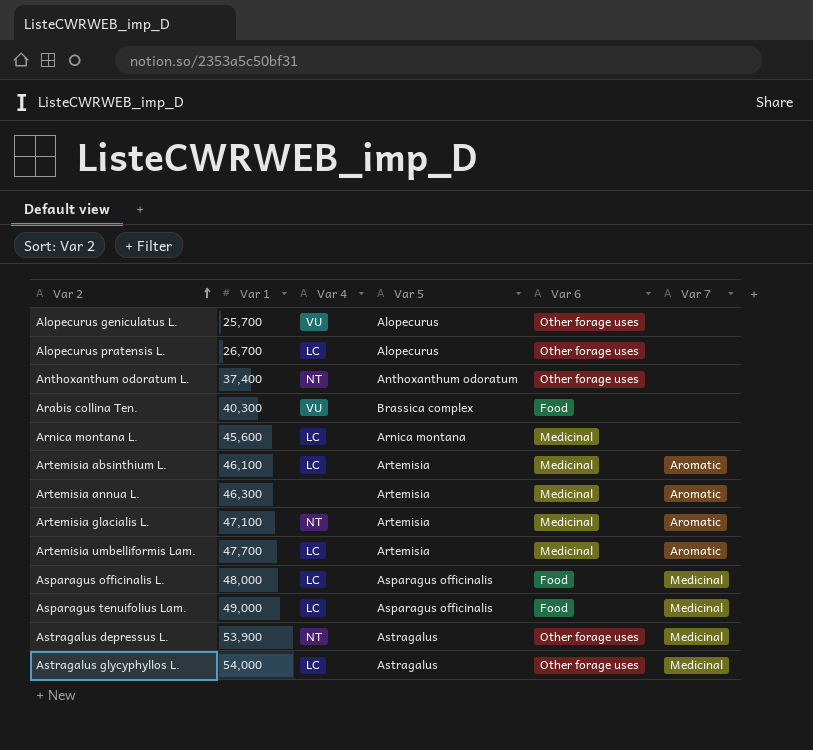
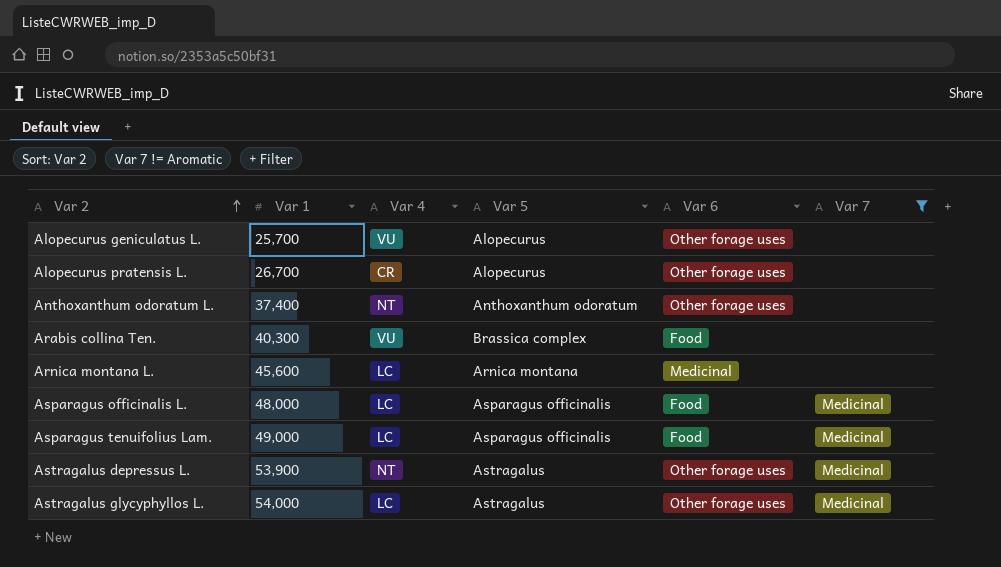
filter: none -> Var 7 != Aromatic
Alopecurus pratensis L. | Var 4: LC -> CR

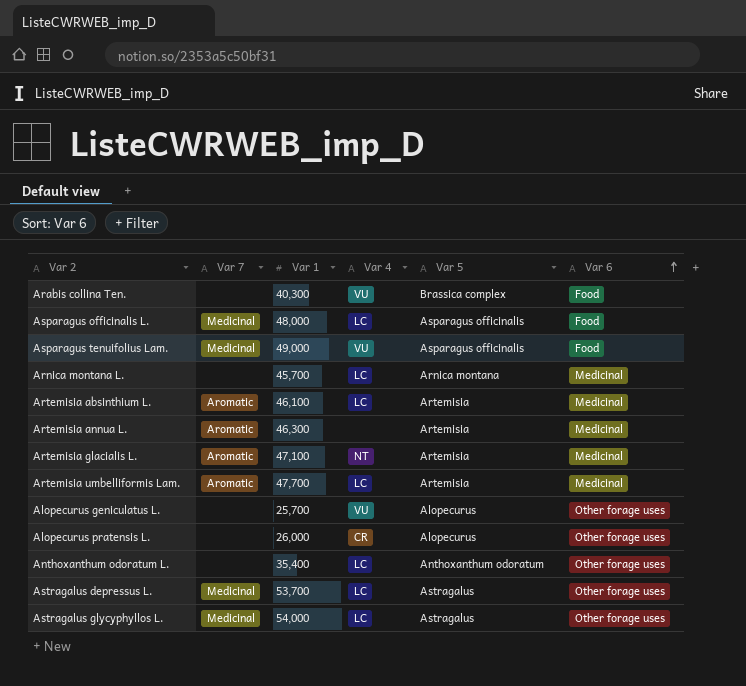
filter: Var 7 != Aromatic -> none
row order: Var 2 ascending -> Var 6 ascending
column Var 7 | position: 6 -> 2
Asparagus tenuifolius Lam. | Var 4: LC -> VU
Arnica montana L. | Var 1: 45,600 -> 45,700
Alopecurus pratensis L. | Var 1: 26,700 -> 26,000
Anthoxanthum odoratum L. | Var 1: 37,400 -> 35,400
Anthoxanthum odoratum L. | Var 4: NT -> LC
Astragalus depressus L. | Var 1: 53,900 -> 53,700
Astragalus depressus L. | Var 4: NT -> LC

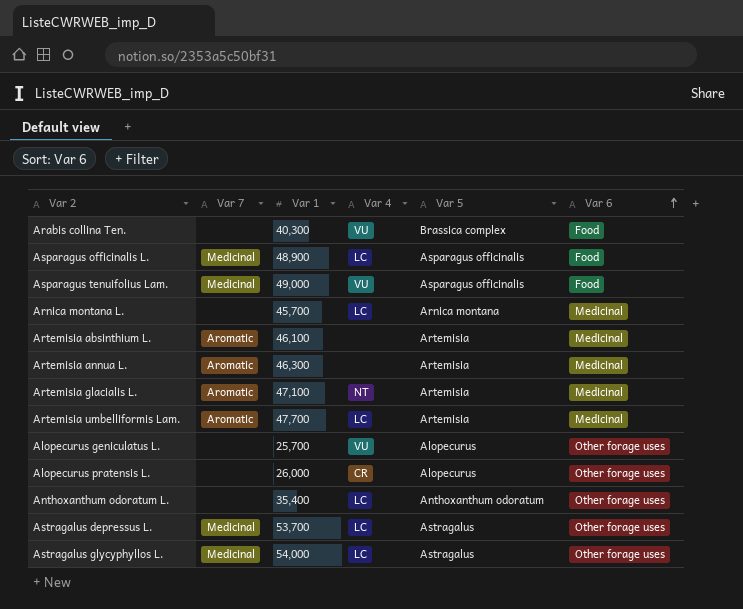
Asparagus officinalis L. | Var 1: 48,000 -> 48,900
Artemisia absinthium L. | Var 4: LC -> none

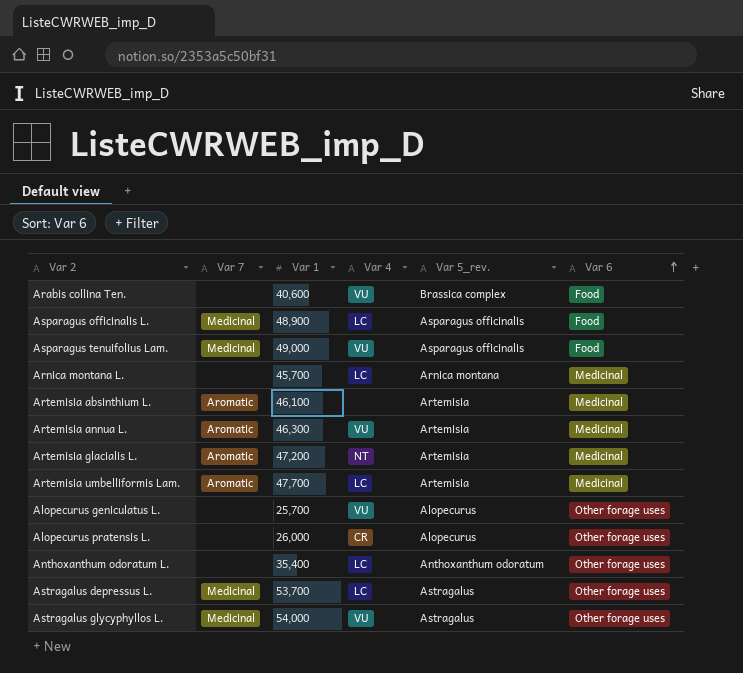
column name: Var 5 -> Var 5_rev.
Arabis collina Ten. | Var 1: 40,300 -> 40,600
Artemisia annua L. | Var 4: none -> VU
Artemisia glacialis L. | Var 1: 47,100 -> 47,200
Astragalus glycyphyllos L. | Var 4: LC -> VU

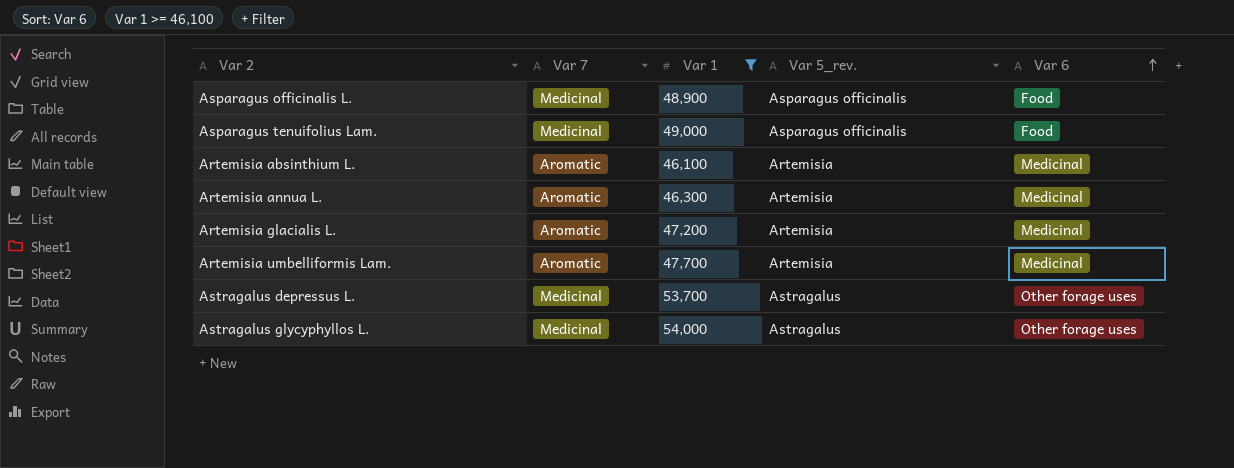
filter: none -> Var 1 >= 46,100
column Var 4 | position: 4 -> none

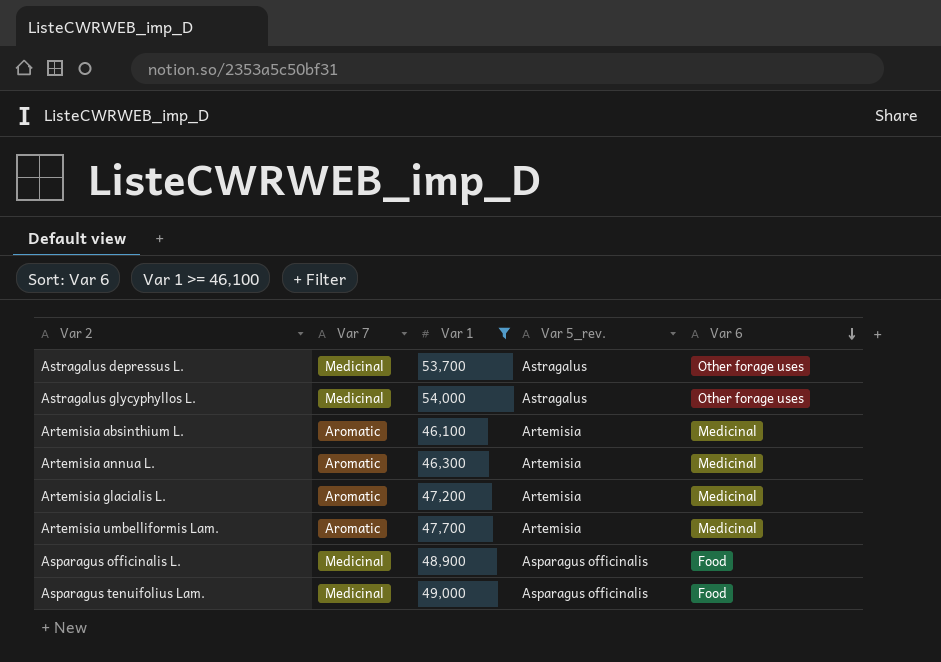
row order: Var 6 ascending -> Var 6 descending

